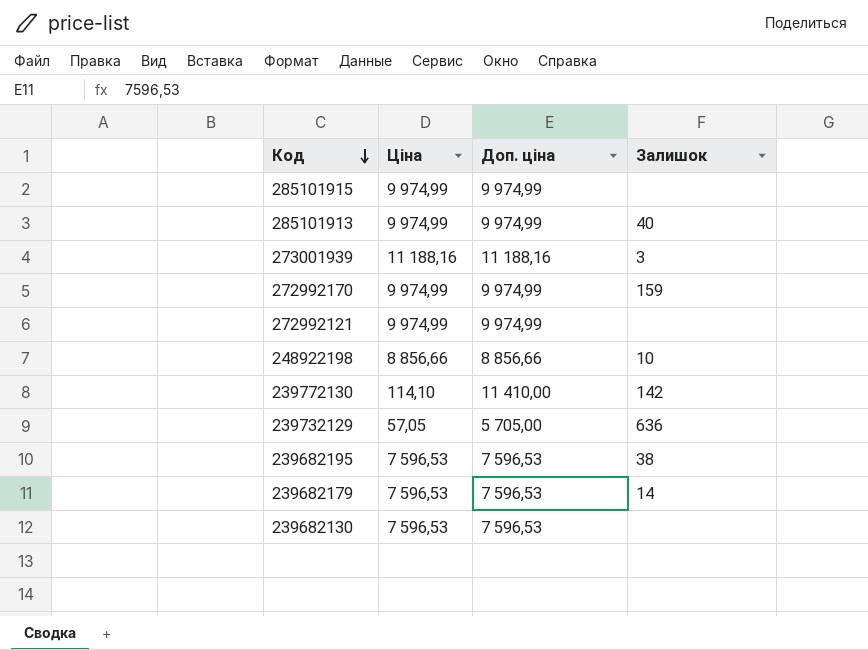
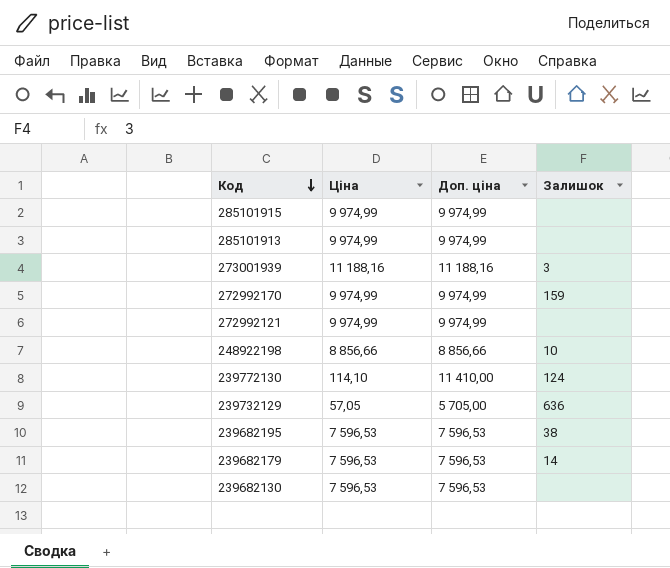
285101913 | Залишок: 40 -> none
239772130 | Залишок: 142 -> 124

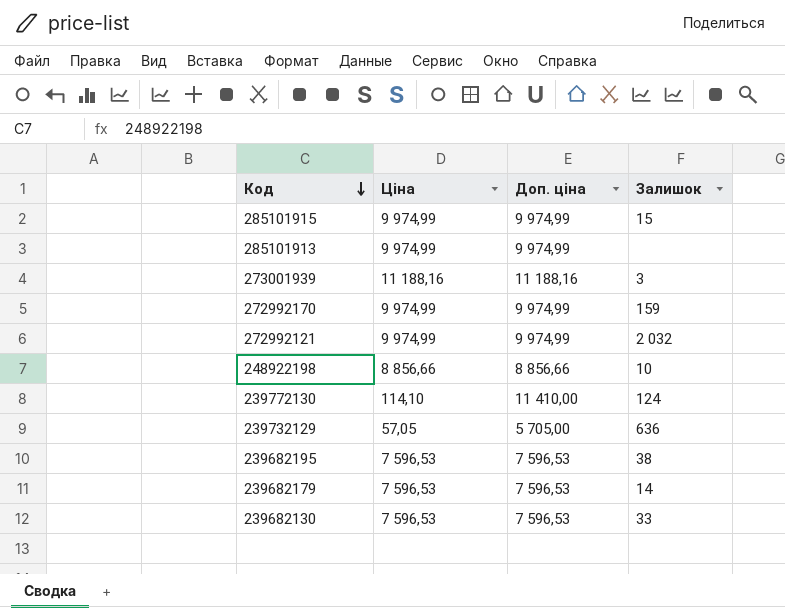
285101915 | Залишок: none -> 15
272992121 | Залишок: none -> 2 032
239682130 | Залишок: none -> 33

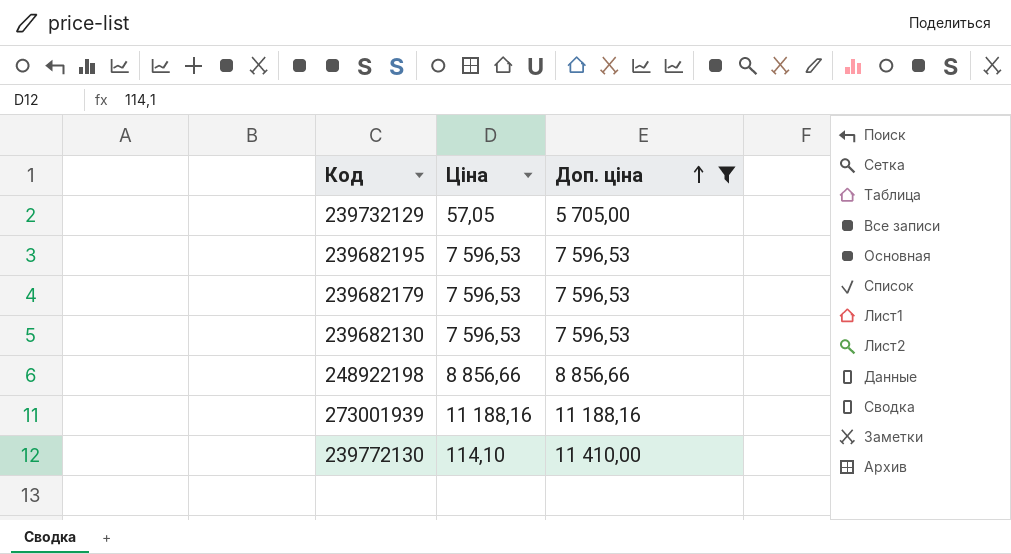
filter: none -> Доп. ціна != 9 974,99
row order: Код descending -> Доп. ціна ascending
column Залишок | position: 4 -> none

